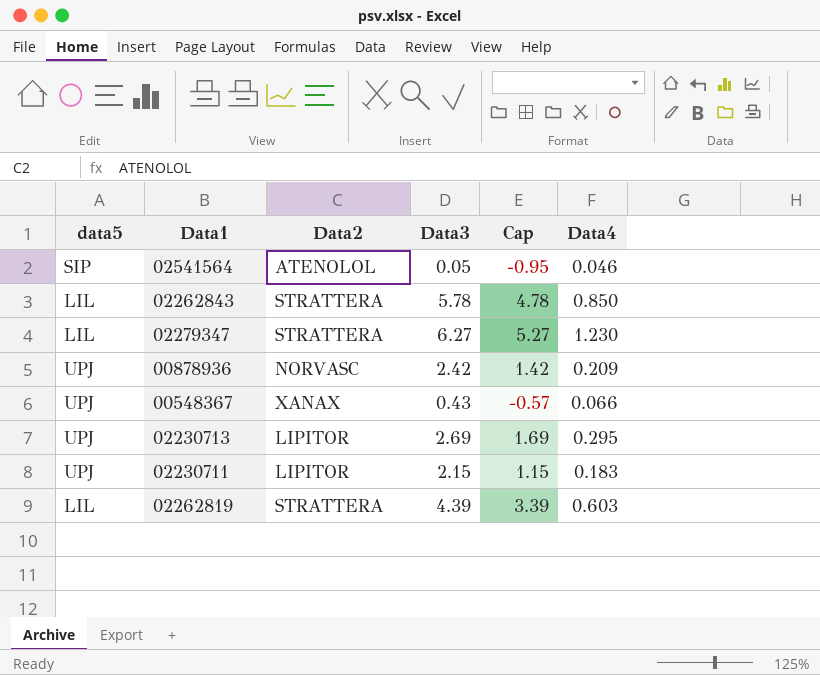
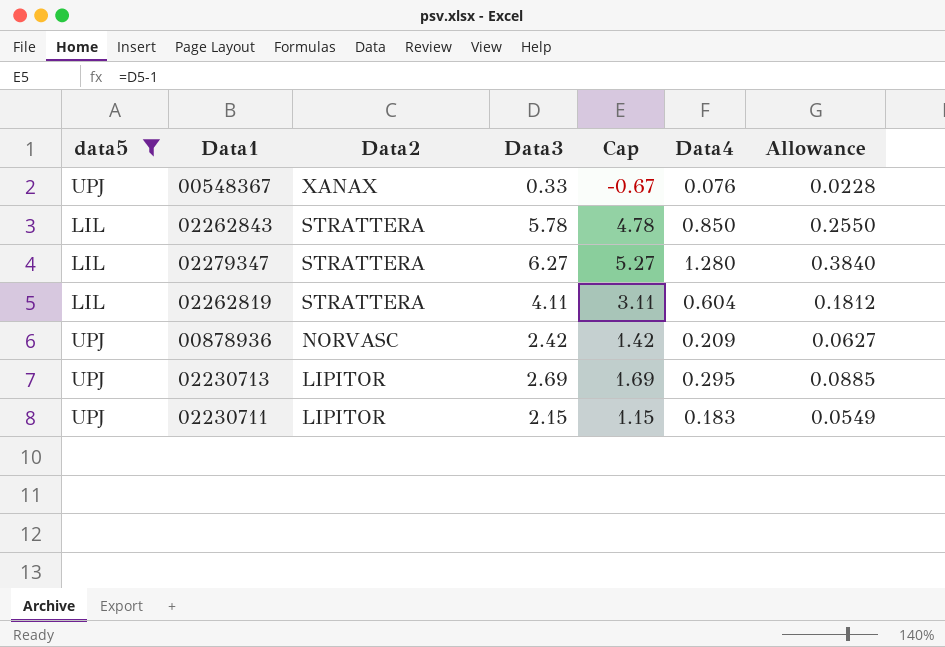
filter: none -> data5 != SIP
row order: none -> Data2 descending
column Allowance | formula: none -> [Data4] * 0.3
00548367 | Data3: 0.43 -> 0.33
00548367 | Cap: -0.57 -> -0.67
00548367 | Data4: 0.066 -> 0.076
02279347 | Data4: 1.230 -> 1.280
02262819 | Data3: 4.39 -> 4.11
02262819 | Cap: 3.39 -> 3.11
02262819 | Data4: 0.603 -> 0.604

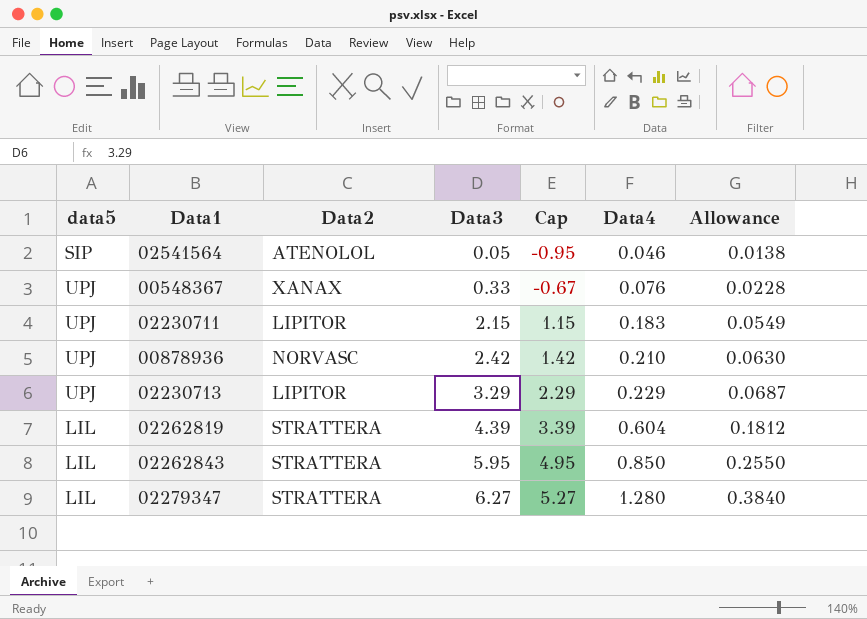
filter: data5 != SIP -> none
row order: Data2 descending -> Data3 ascending
00878936 | Data4: 0.209 -> 0.210
00878936 | Allowance: 0.0627 -> 0.0630
02230713 | Data3: 2.69 -> 3.29
02230713 | Cap: 1.69 -> 2.29
02230713 | Data4: 0.295 -> 0.229
02230713 | Allowance: 0.0885 -> 0.0687
02262819 | Data3: 4.11 -> 4.39
02262819 | Cap: 3.11 -> 3.39
02262843 | Data3: 5.78 -> 5.95
02262843 | Cap: 4.78 -> 4.95

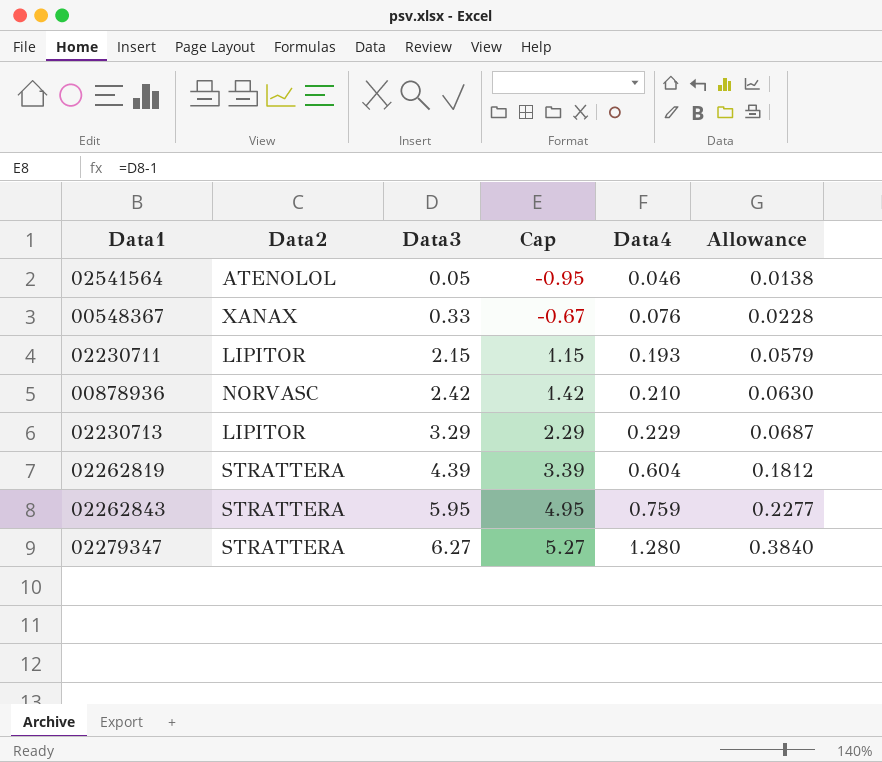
column data5 | position: 1 -> none
02230711 | Data4: 0.183 -> 0.193
02230711 | Allowance: 0.0549 -> 0.0579
02262843 | Data4: 0.850 -> 0.759
02262843 | Allowance: 0.2550 -> 0.2277

